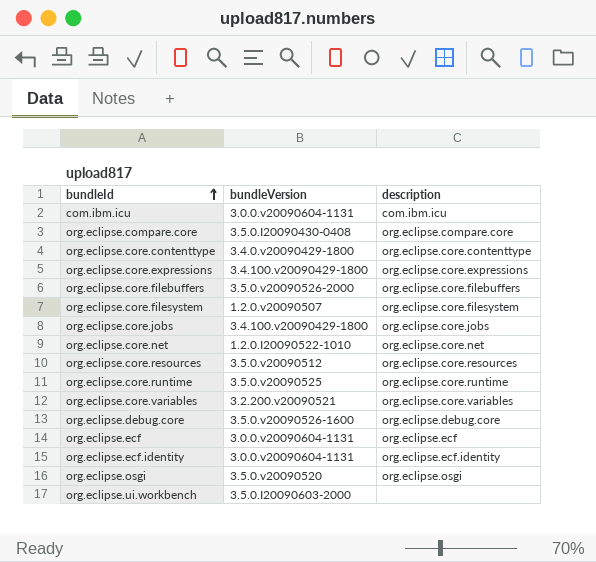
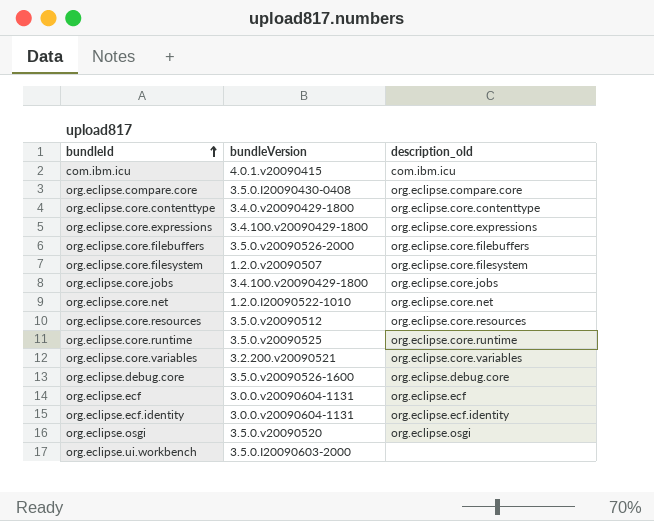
column name: description -> description_old
com.ibm.icu | bundleVersion: 3.0.0.v20090604-1131 -> 4.0.1.v20090415

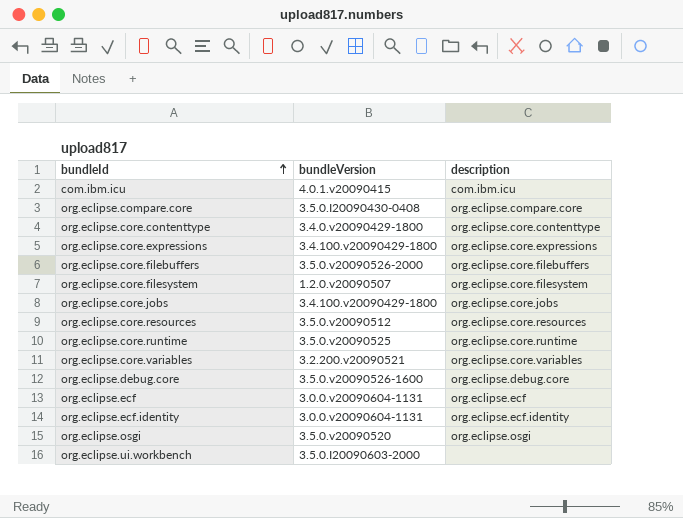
column name: description_old -> description
row org.eclipse.core.net: 1.2.0.I20090522-1010 | org.eclipse.core.net -> none

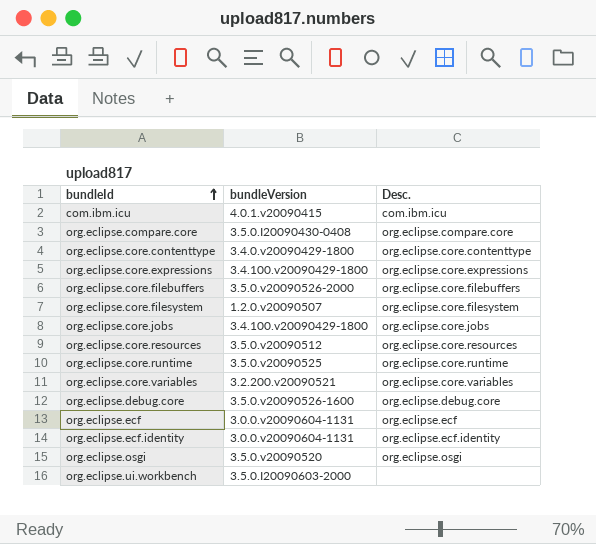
column name: description -> Desc.

